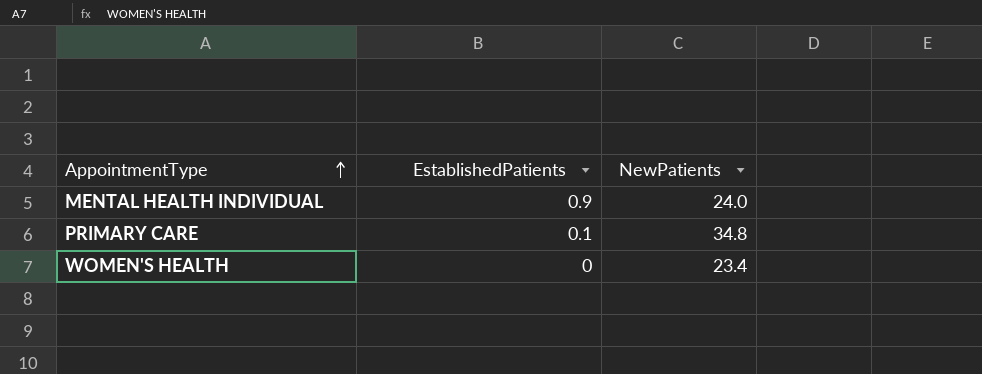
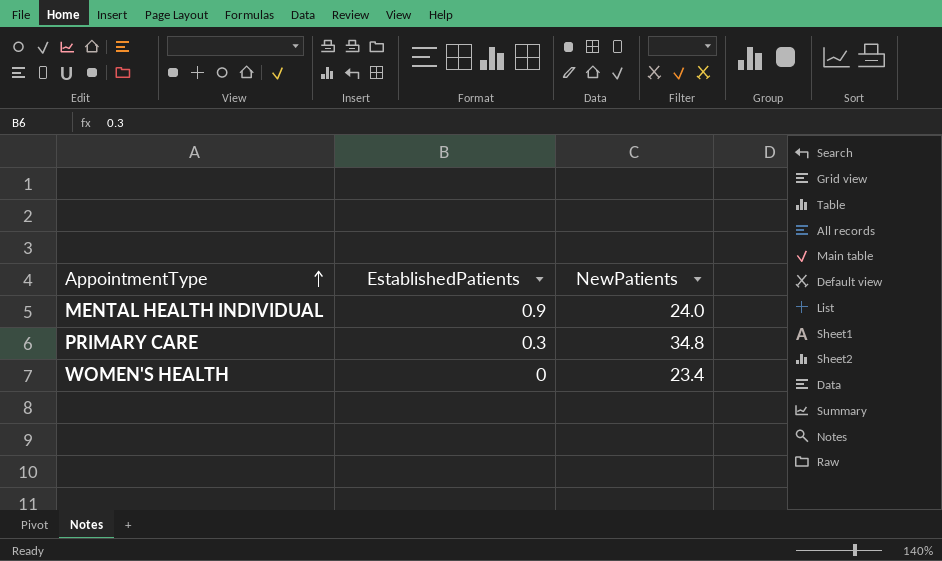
PRIMARY CARE | EstablishedPatients: 0.1 -> 0.3

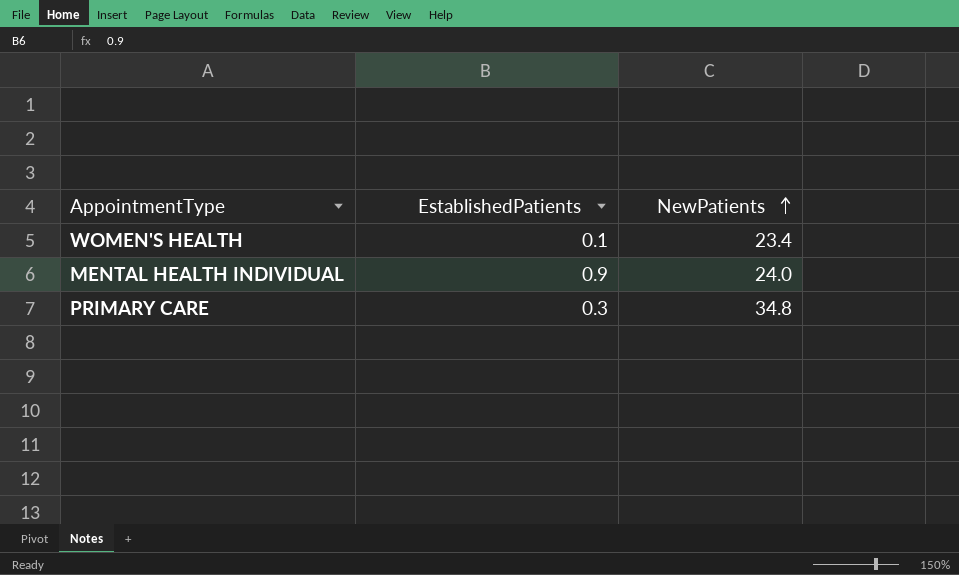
row order: AppointmentType ascending -> NewPatients ascending
WOMEN'S HEALTH | EstablishedPatients: 0 -> 0.1

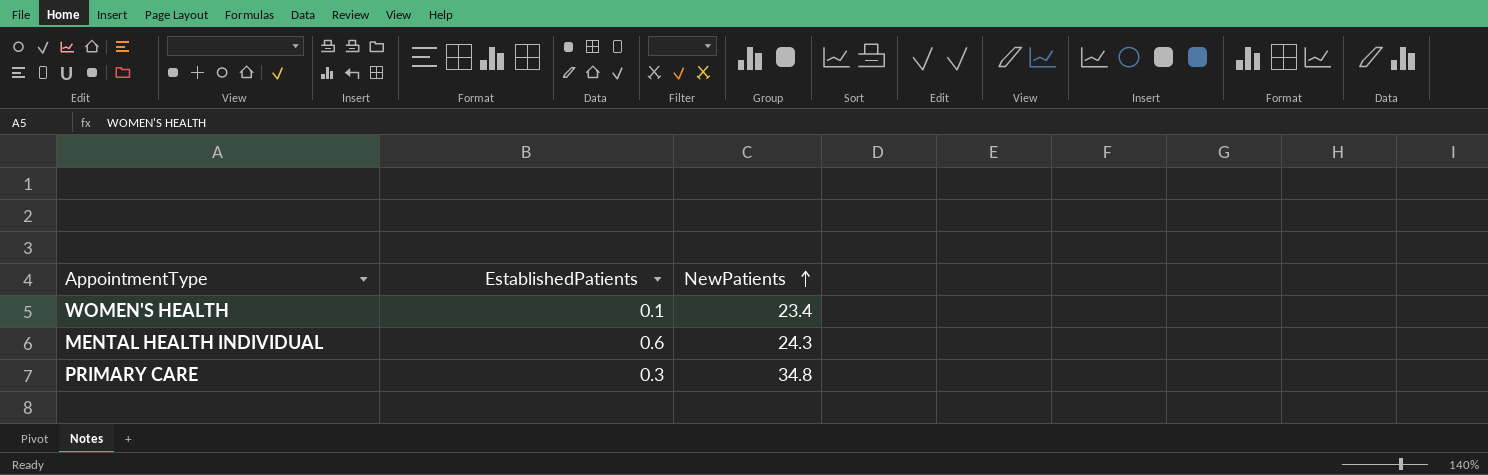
MENTAL HEALTH INDIVIDUAL | EstablishedPatients: 0.9 -> 0.6
MENTAL HEALTH INDIVIDUAL | NewPatients: 24.0 -> 24.3

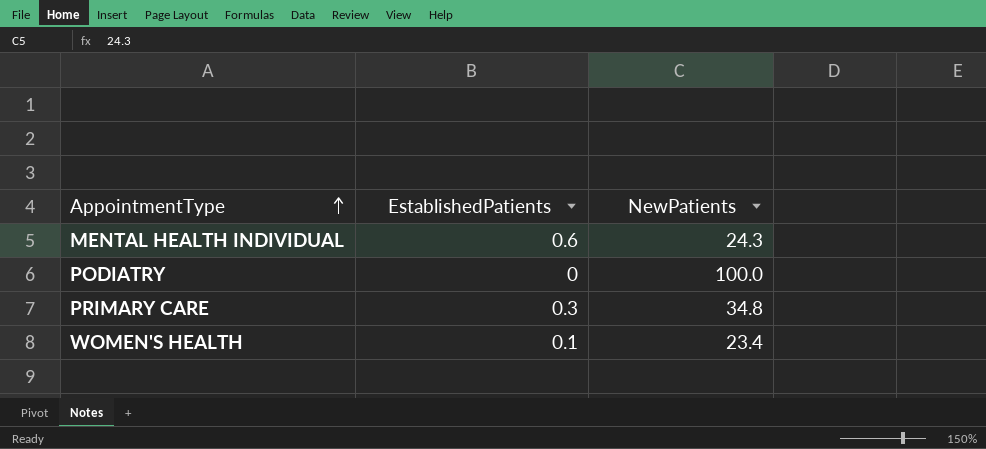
row order: NewPatients ascending -> AppointmentType ascending
row PODIATRY: none -> 0 | 100.0

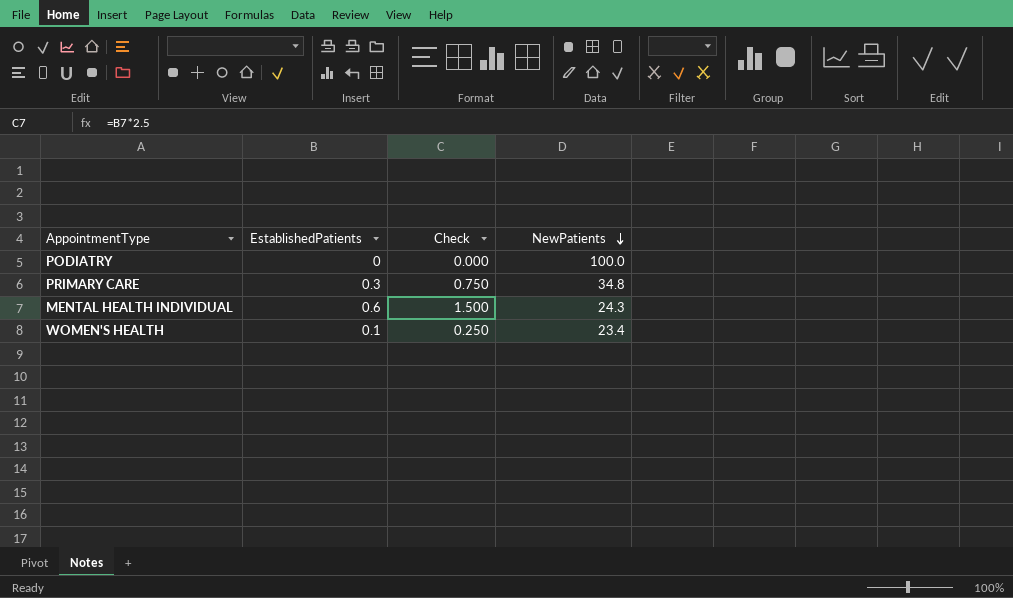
row order: AppointmentType ascending -> NewPatients descending
column Check | formula: none -> [EstablishedPatients] * 2.5

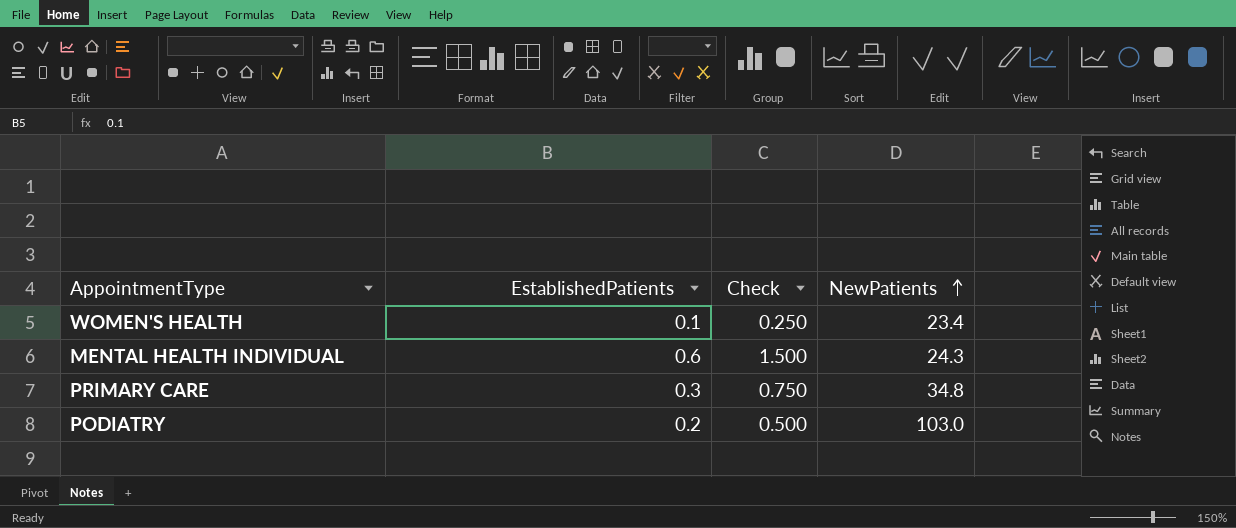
row order: NewPatients descending -> NewPatients ascending
PODIATRY | EstablishedPatients: 0 -> 0.2
PODIATRY | Check: 0.000 -> 0.500
PODIATRY | NewPatients: 100.0 -> 103.0

